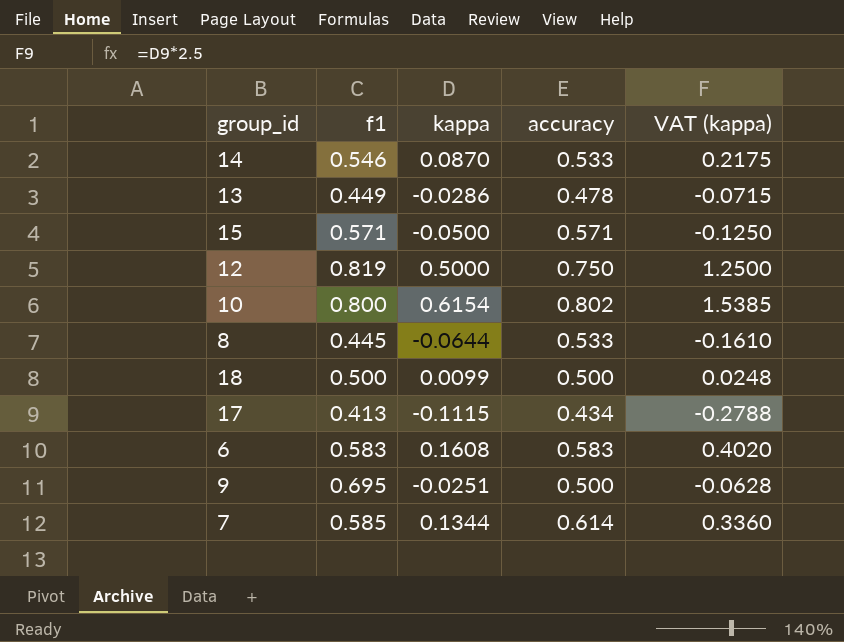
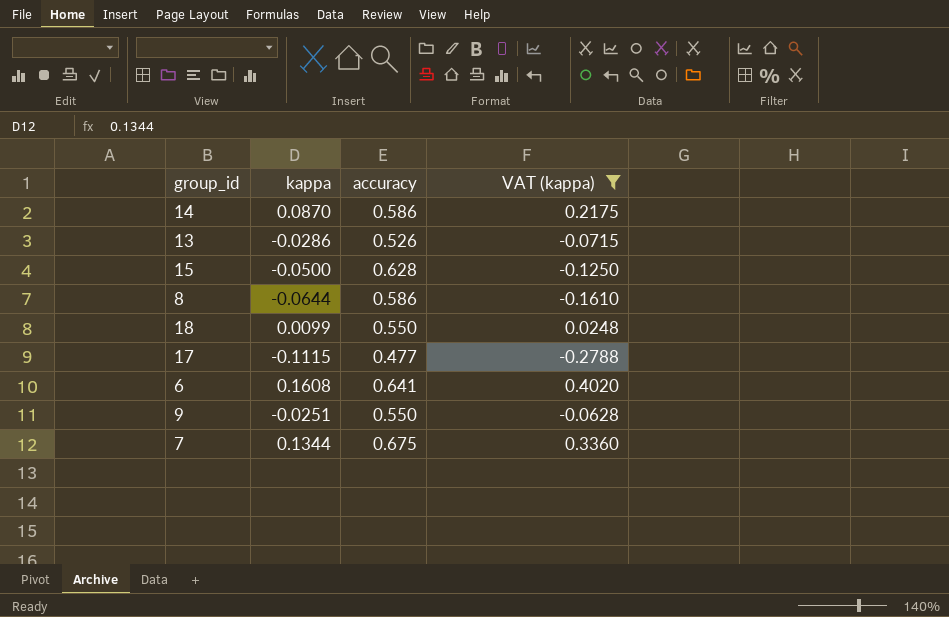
filter: none -> VAT (kappa) <= 0.4020
column f1 | position: 2 -> none
14 | accuracy: 0.533 -> 0.586
13 | accuracy: 0.478 -> 0.526
15 | accuracy: 0.571 -> 0.628
8 | accuracy: 0.533 -> 0.586
18 | accuracy: 0.500 -> 0.550
17 | accuracy: 0.434 -> 0.477
6 | accuracy: 0.583 -> 0.641
9 | accuracy: 0.500 -> 0.550
7 | accuracy: 0.614 -> 0.675

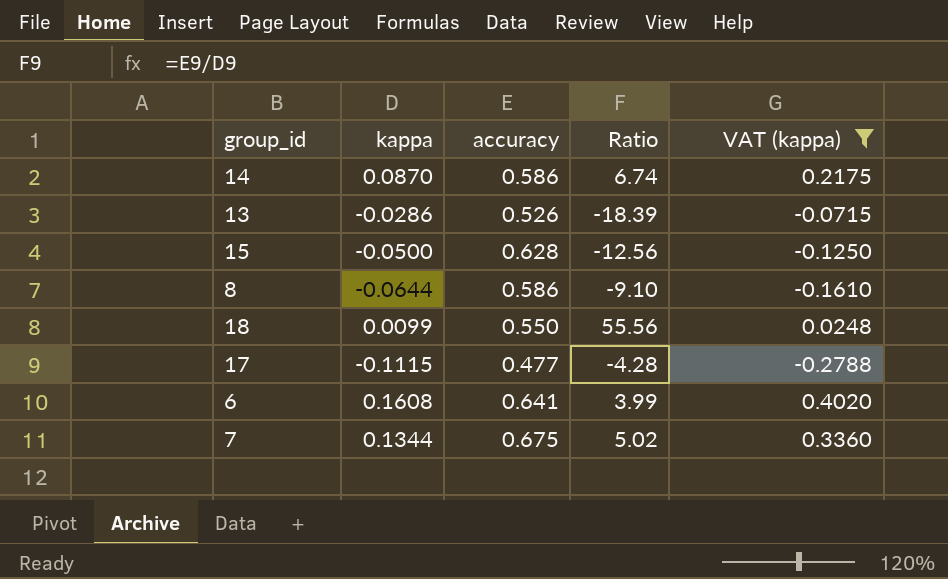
column Ratio | formula: none -> [accuracy] / [kappa]
row 9: -0.0251 | 0.550 | -0.0628 -> none

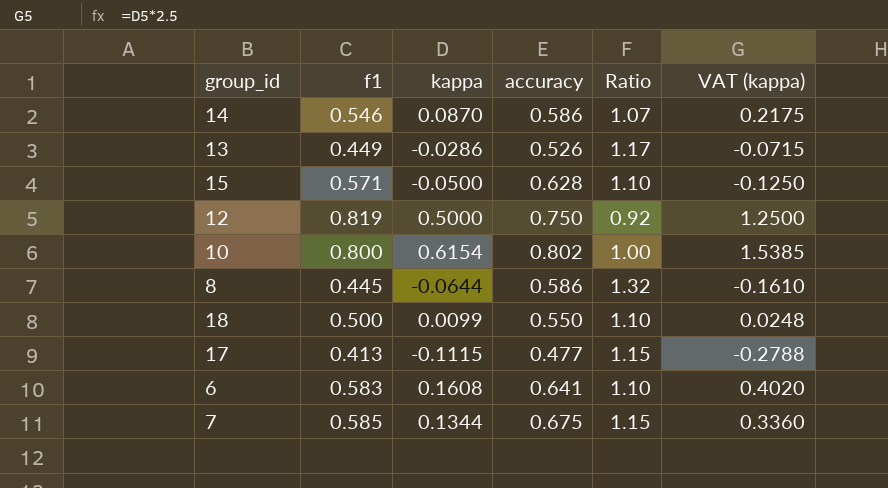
filter: VAT (kappa) <= 0.4020 -> none
column f1 | position: none -> 2
column Ratio | formula: [accuracy] / [kappa] -> [accuracy] / [f1]

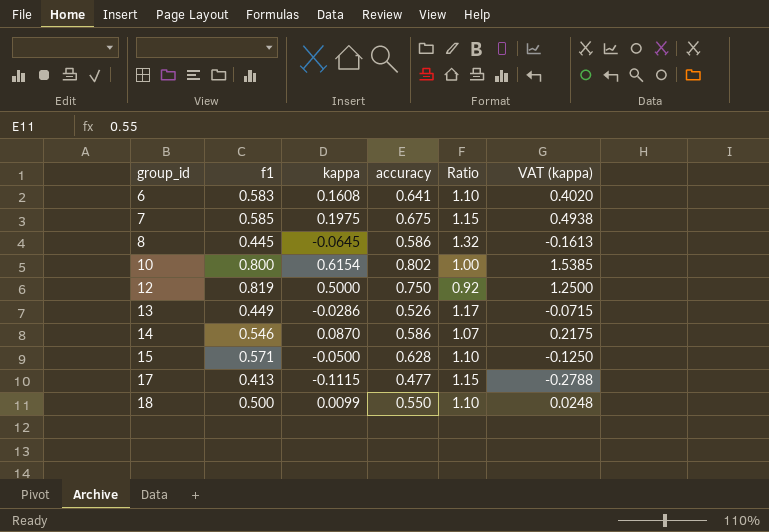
row order: none -> group_id ascending
7 | kappa: 0.1344 -> 0.1975
7 | VAT (kappa): 0.3360 -> 0.4938
8 | kappa: -0.0644 -> -0.0645
8 | VAT (kappa): -0.1610 -> -0.1613

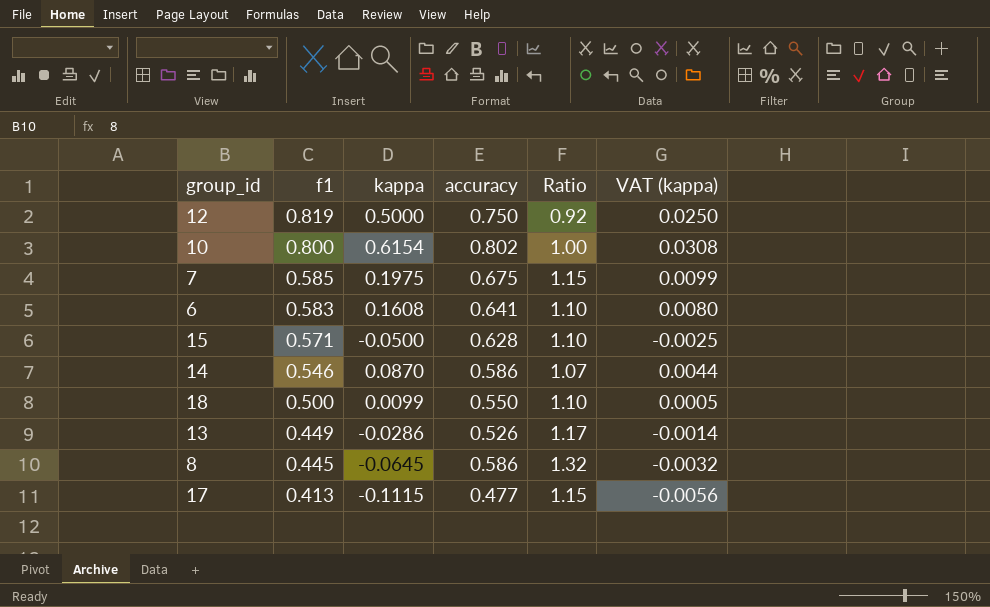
row order: group_id ascending -> f1 descending
column VAT (kappa) | formula: [kappa] * 2.5 -> [kappa] * 0.05

